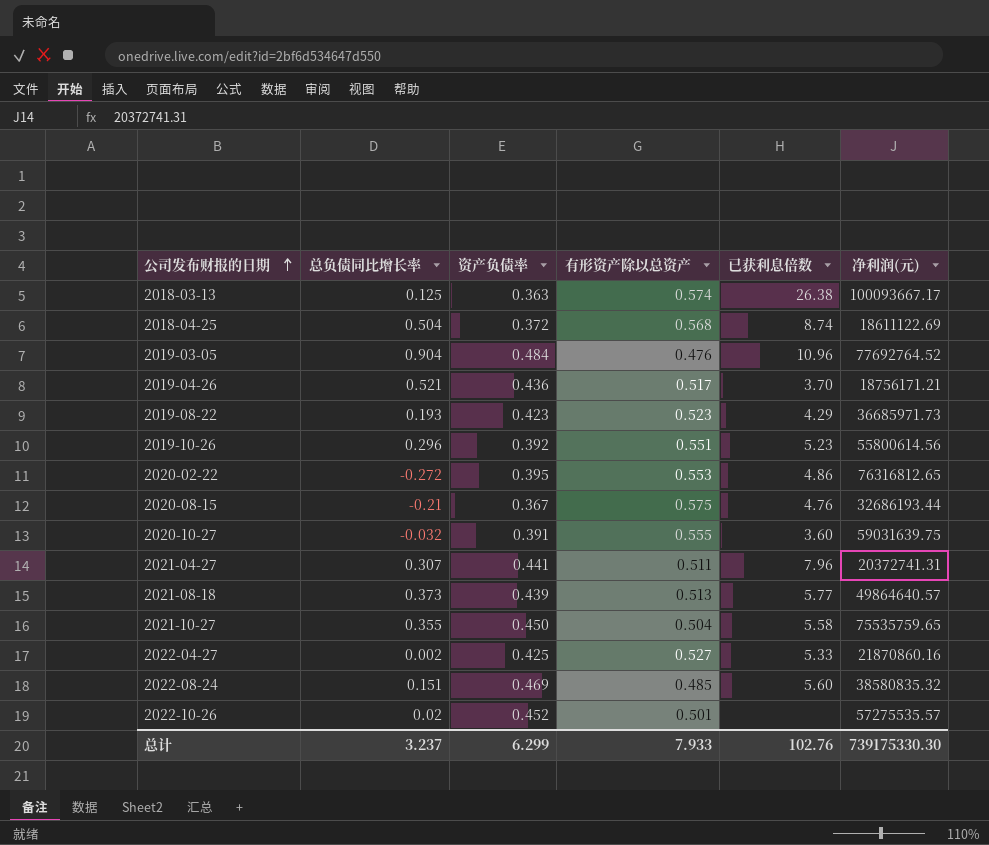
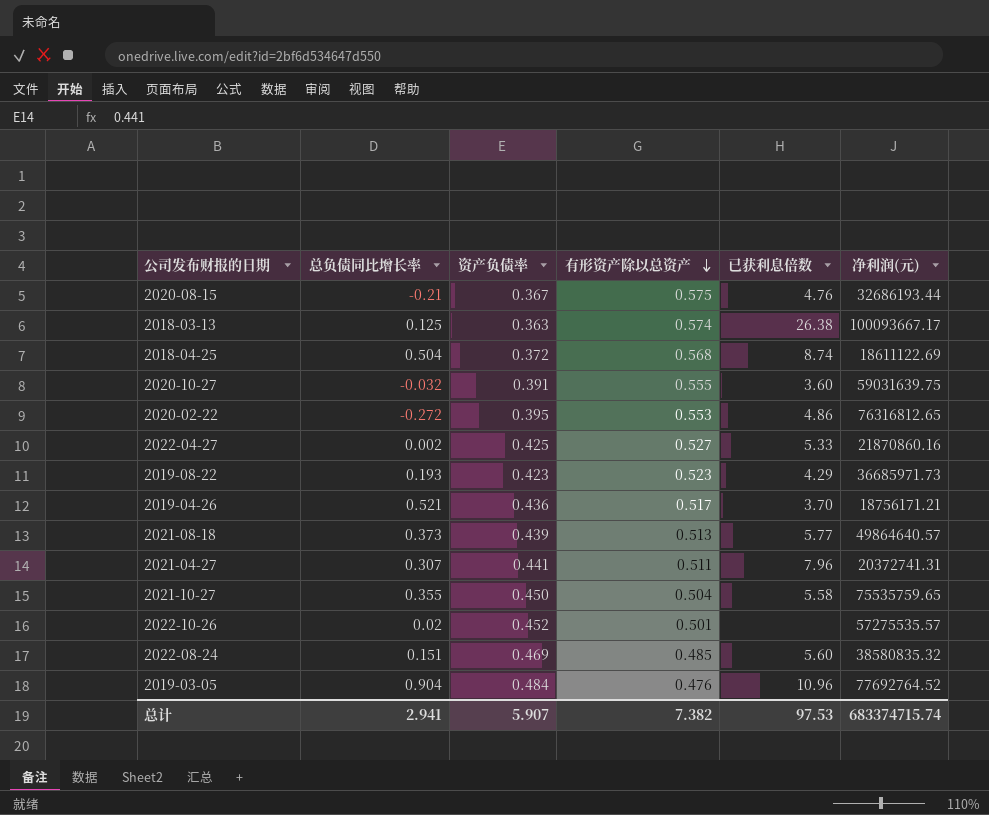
row order: 公司发布财报的日期 ascending -> 有形资产除以总资产 descending
row 2019-10-26: 0.296 | 0.392 | 0.551 | 5.23 | 55800614.56 -> none
总计 | 总负债同比增长率: 3.237 -> 2.941
总计 | 资产负债率: 6.299 -> 5.907
总计 | 有形资产除以总资产: 7.933 -> 7.382
总计 | 已获利息倍数: 102.76 -> 97.53
总计 | 净利润(元): 739175330.30 -> 683374715.74

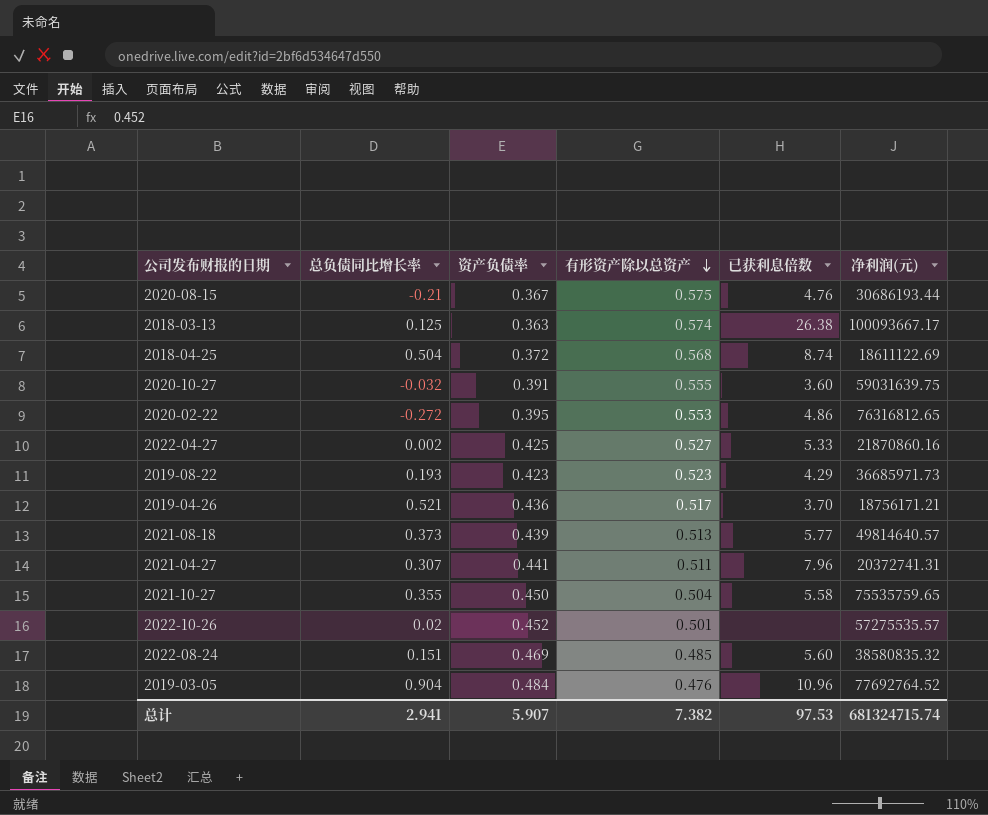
2020-08-15 | 净利润(元): 32686193.44 -> 30686193.44
2021-08-18 | 净利润(元): 49864640.57 -> 49814640.57
总计 | 净利润(元): 683374715.74 -> 681324715.74

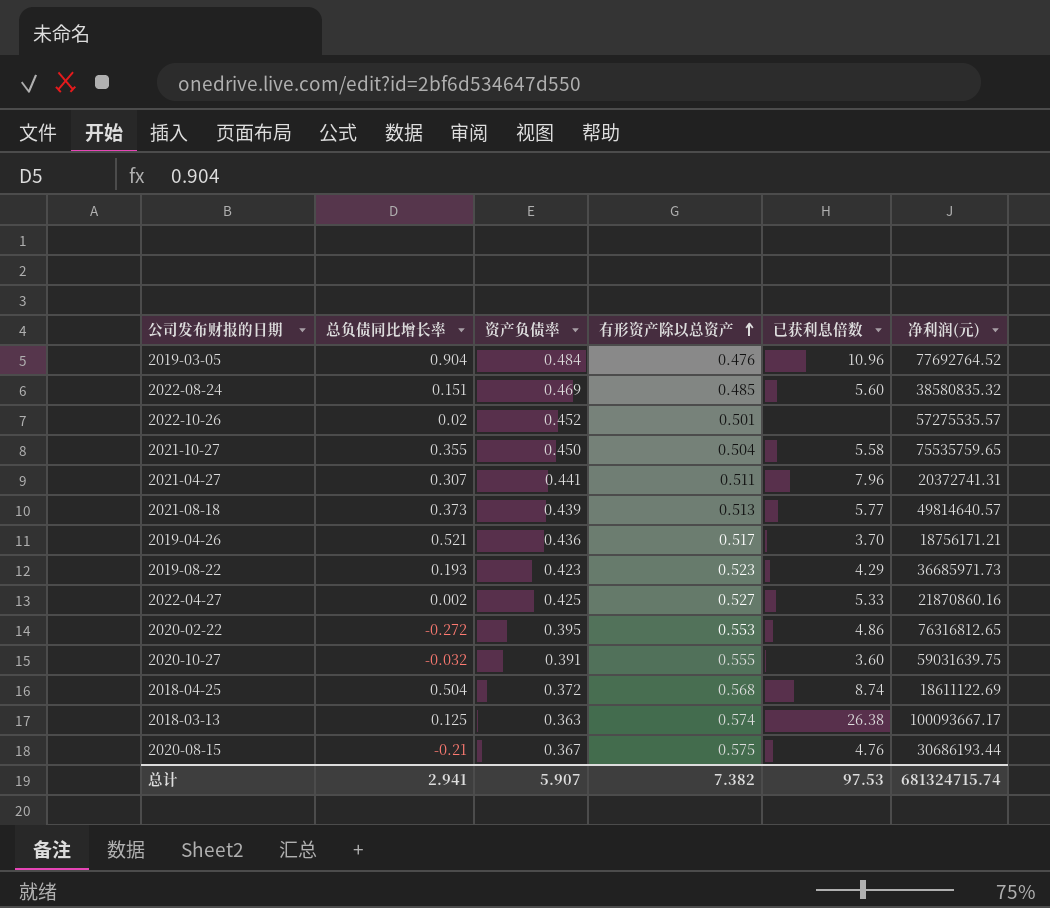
row order: 有形资产除以总资产 descending -> 有形资产除以总资产 ascending

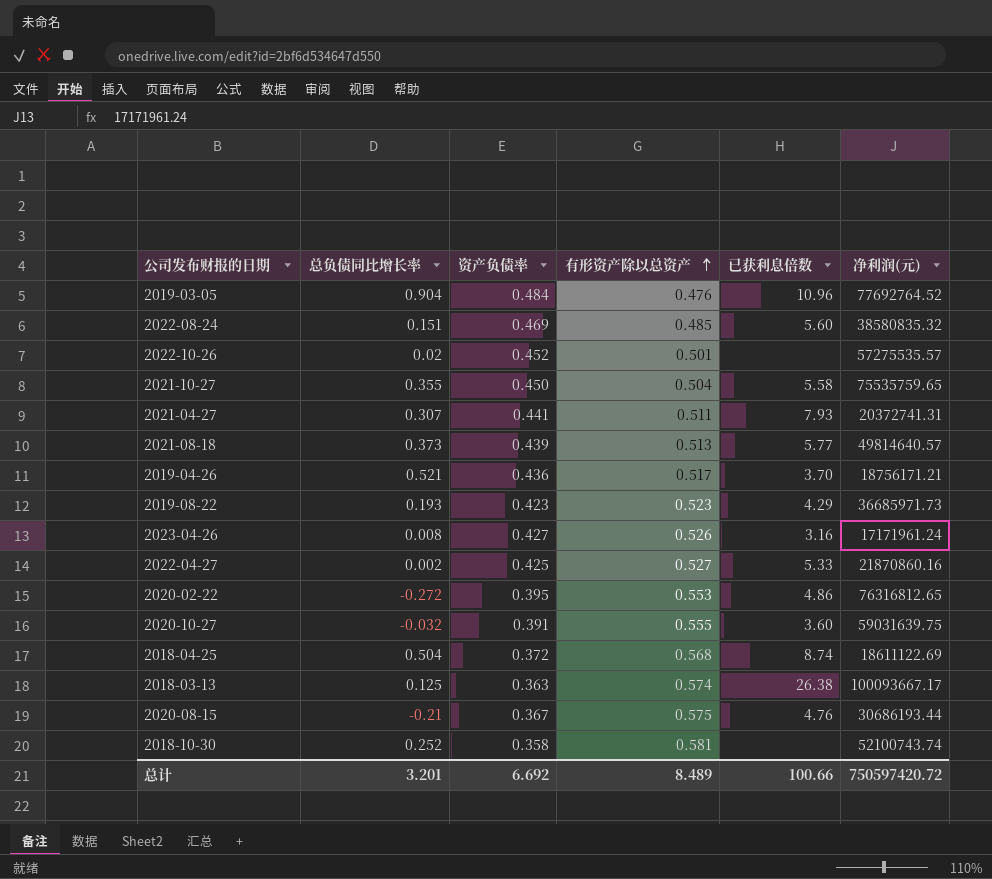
2021-04-27 | 已获利息倍数: 7.96 -> 7.93
row 2023-04-26: none -> 0.008 | 0.427 | 0.526 | 3.16 | 17171961.24
row 2018-10-30: none -> 0.252 | 0.358 | 0.581 | none | 52100743.74
总计 | 总负债同比增长率: 2.941 -> 3.201
总计 | 资产负债率: 5.907 -> 6.692
总计 | 有形资产除以总资产: 7.382 -> 8.489
总计 | 已获利息倍数: 97.53 -> 100.66
总计 | 净利润(元): 681324715.74 -> 750597420.72

